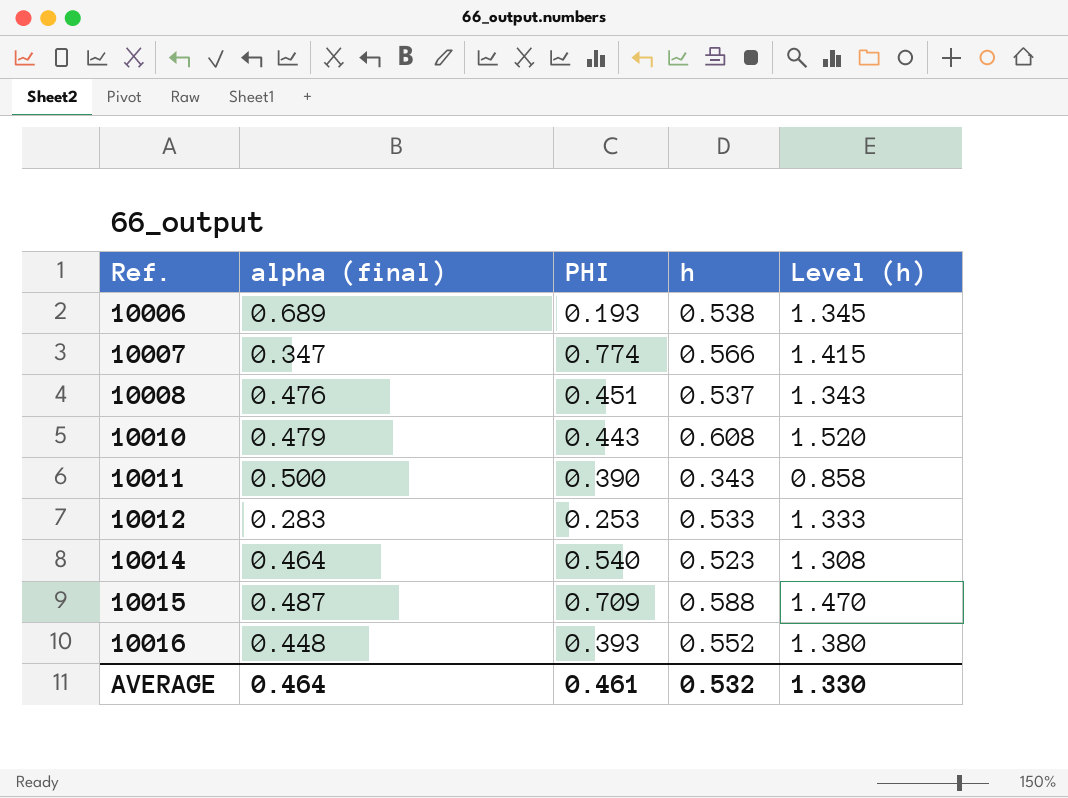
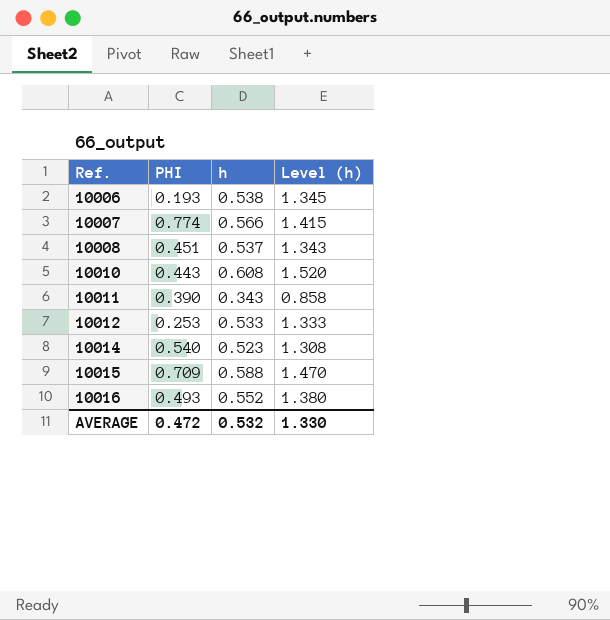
column alpha (final) | position: 2 -> none
10016 | PHI: 0.393 -> 0.493
AVERAGE | PHI: 0.461 -> 0.472

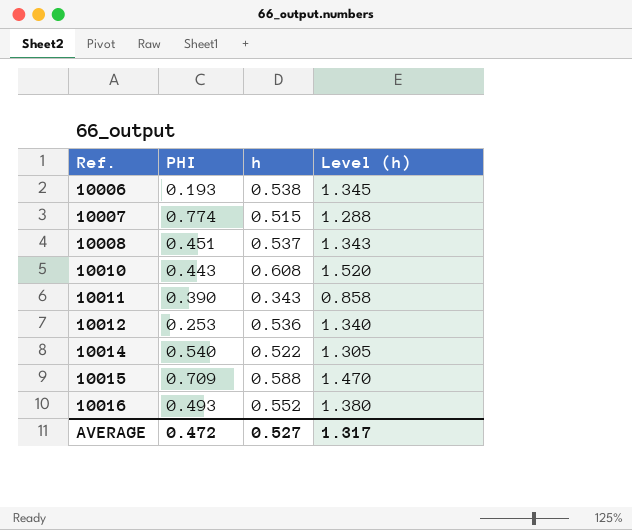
10007 | h: 0.566 -> 0.515
10007 | Level (h): 1.415 -> 1.288
10012 | h: 0.533 -> 0.536
10012 | Level (h): 1.333 -> 1.340
10014 | h: 0.523 -> 0.522
10014 | Level (h): 1.308 -> 1.305
AVERAGE | h: 0.532 -> 0.527
AVERAGE | Level (h): 1.330 -> 1.317

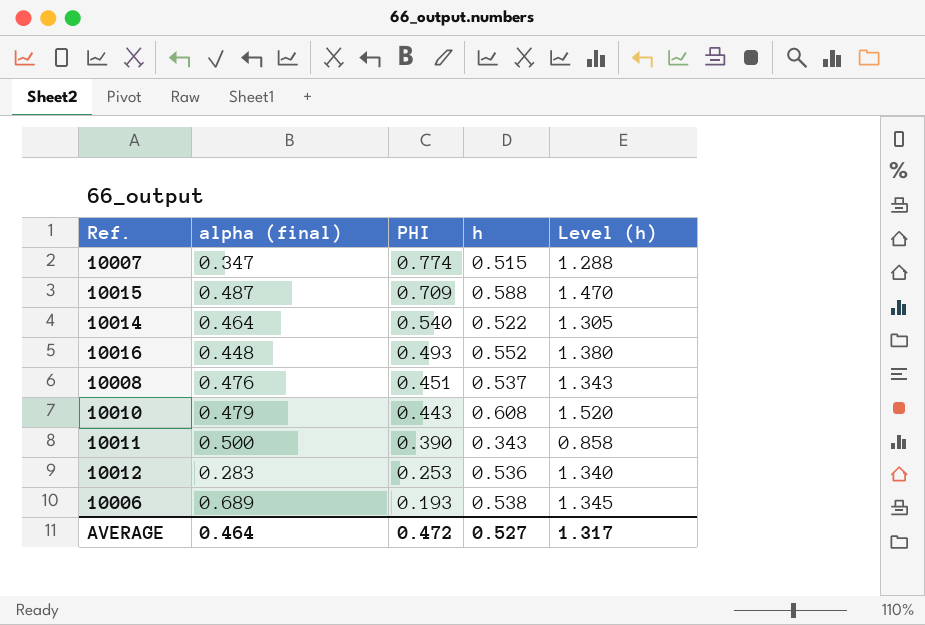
row order: Ref. ascending -> PHI descending
column alpha (final) | position: none -> 2

